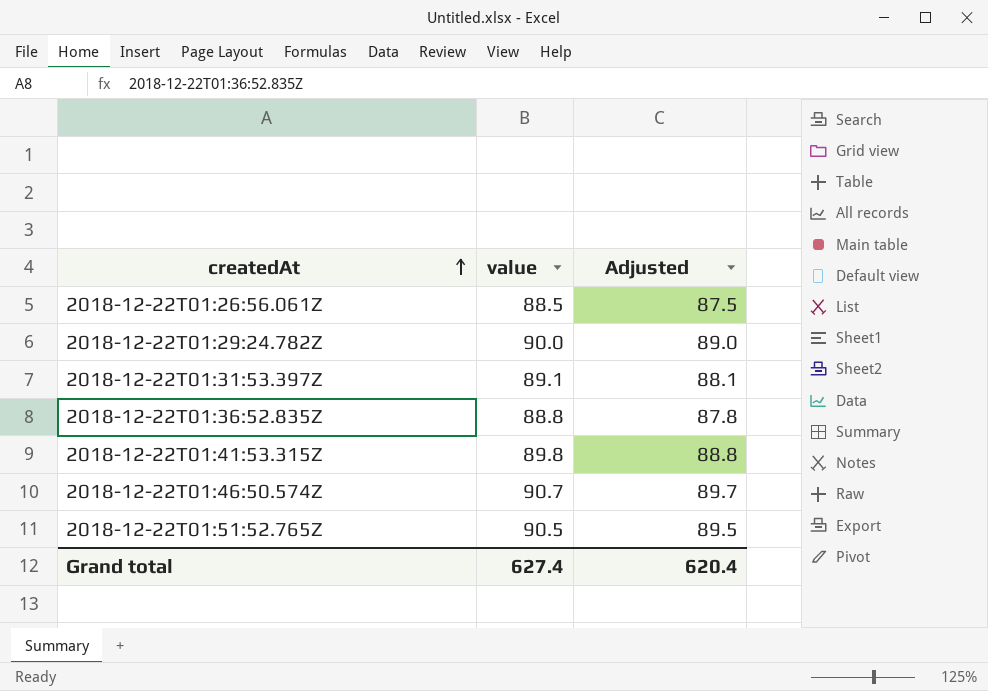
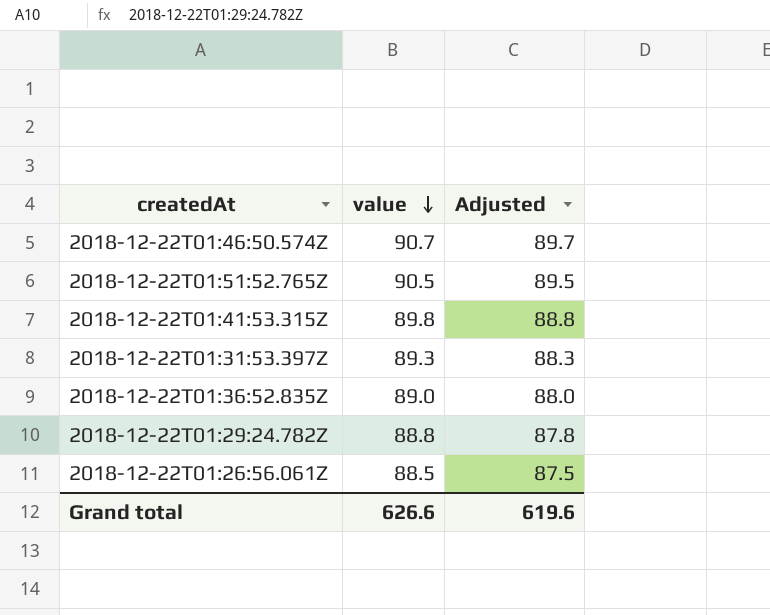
row order: createdAt ascending -> value descending
2018-12-22T01:31:53.397Z | value: 89.1 -> 89.3
2018-12-22T01:31:53.397Z | Adjusted: 88.1 -> 88.3
2018-12-22T01:36:52.835Z | value: 88.8 -> 89.0
2018-12-22T01:36:52.835Z | Adjusted: 87.8 -> 88.0
2018-12-22T01:29:24.782Z | value: 90.0 -> 88.8
2018-12-22T01:29:24.782Z | Adjusted: 89.0 -> 87.8
Grand total | value: 627.4 -> 626.6
Grand total | Adjusted: 620.4 -> 619.6

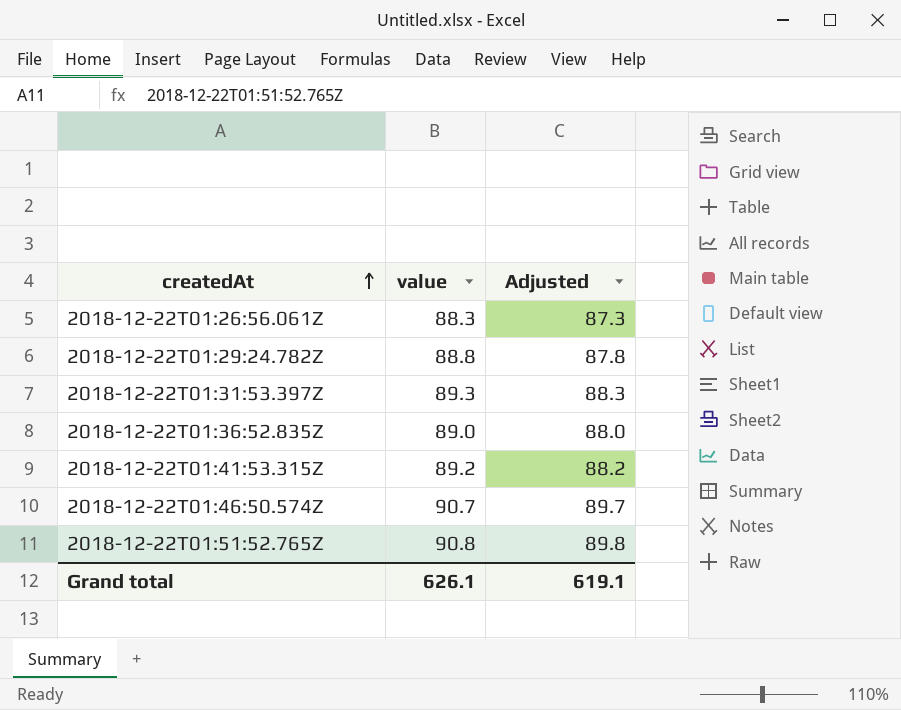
row order: value descending -> createdAt ascending
2018-12-22T01:26:56.061Z | value: 88.5 -> 88.3
2018-12-22T01:26:56.061Z | Adjusted: 87.5 -> 87.3
2018-12-22T01:41:53.315Z | value: 89.8 -> 89.2
2018-12-22T01:41:53.315Z | Adjusted: 88.8 -> 88.2
2018-12-22T01:51:52.765Z | value: 90.5 -> 90.8
2018-12-22T01:51:52.765Z | Adjusted: 89.5 -> 89.8
Grand total | value: 626.6 -> 626.1
Grand total | Adjusted: 619.6 -> 619.1

